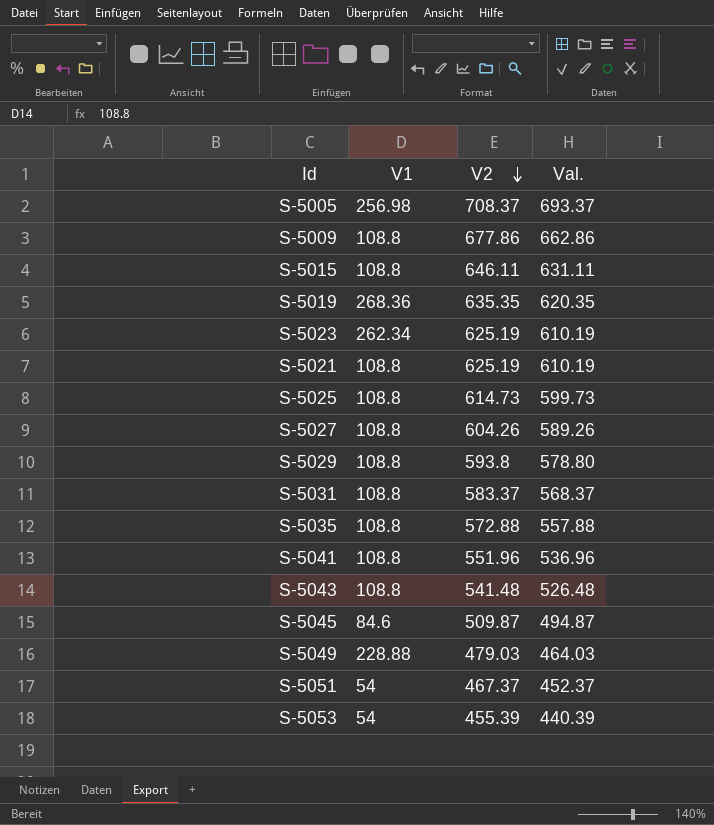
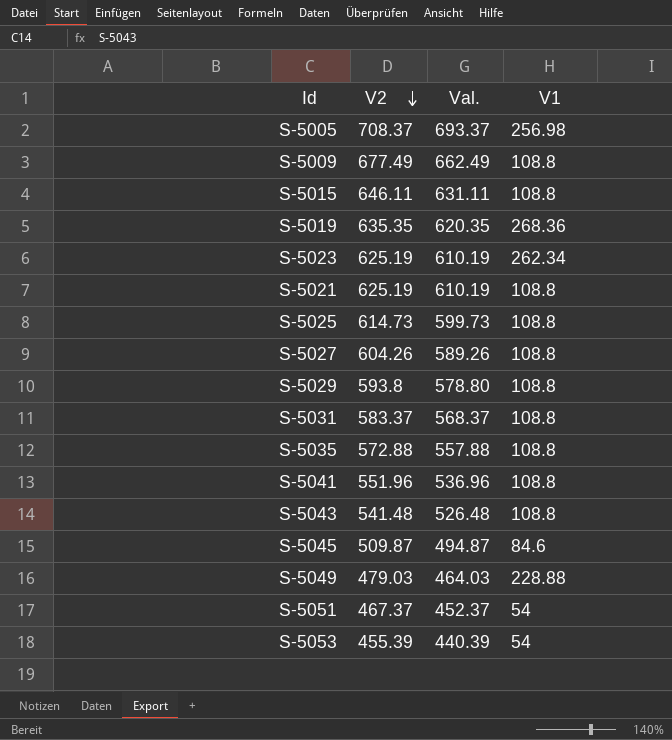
column V1 | position: 2 -> 4
S-5009 | V2: 677.86 -> 677.49
S-5009 | Val.: 662.86 -> 662.49

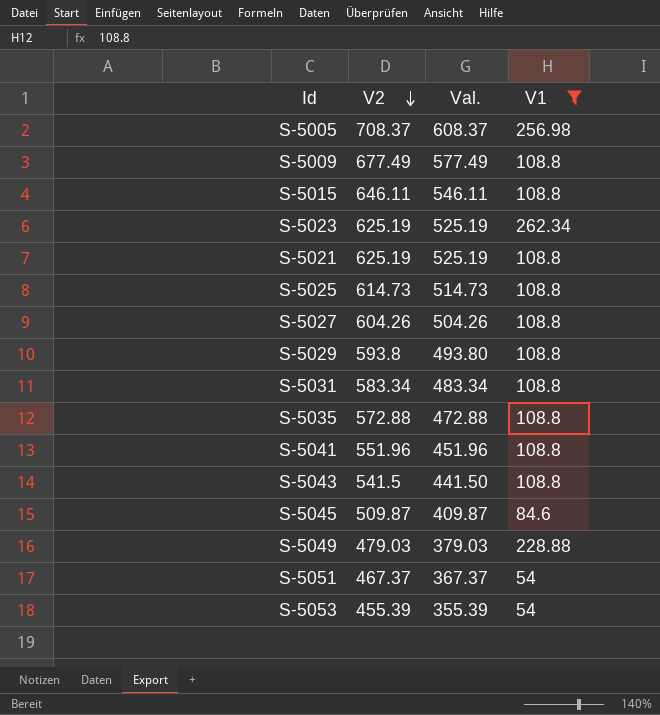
filter: none -> V1 != 268.36
column Val. | formula: [V2] - 15 -> [V2] - 100
S-5031 | V2: 583.37 -> 583.34
S-5043 | V2: 541.48 -> 541.5

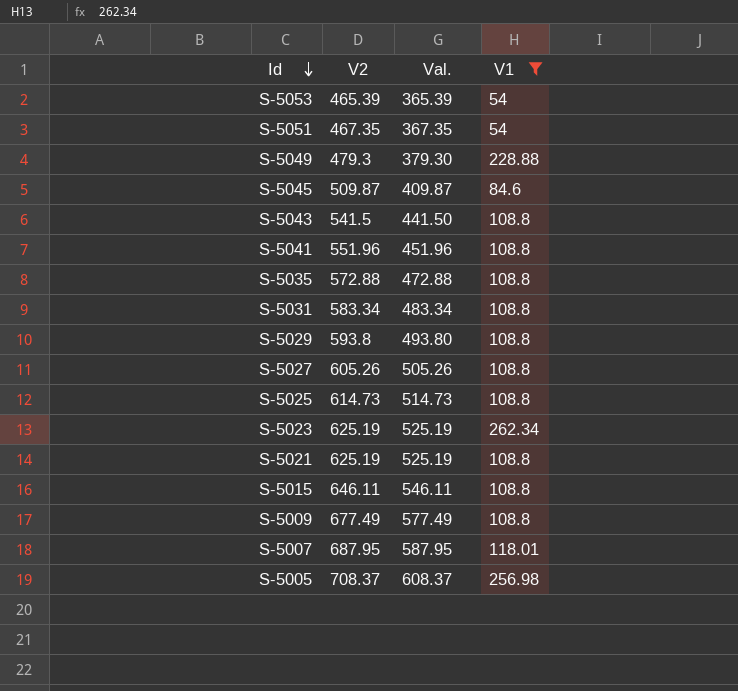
row order: V2 descending -> Id descending
S-5053 | V2: 455.39 -> 465.39
S-5053 | Val.: 355.39 -> 365.39
S-5051 | V2: 467.37 -> 467.35
S-5051 | Val.: 367.37 -> 367.35
S-5049 | V2: 479.03 -> 479.3
S-5049 | Val.: 379.03 -> 379.30
S-5027 | V2: 604.26 -> 605.26
S-5027 | Val.: 504.26 -> 505.26
row S-5007: none -> 687.95 | 587.95 | 118.01

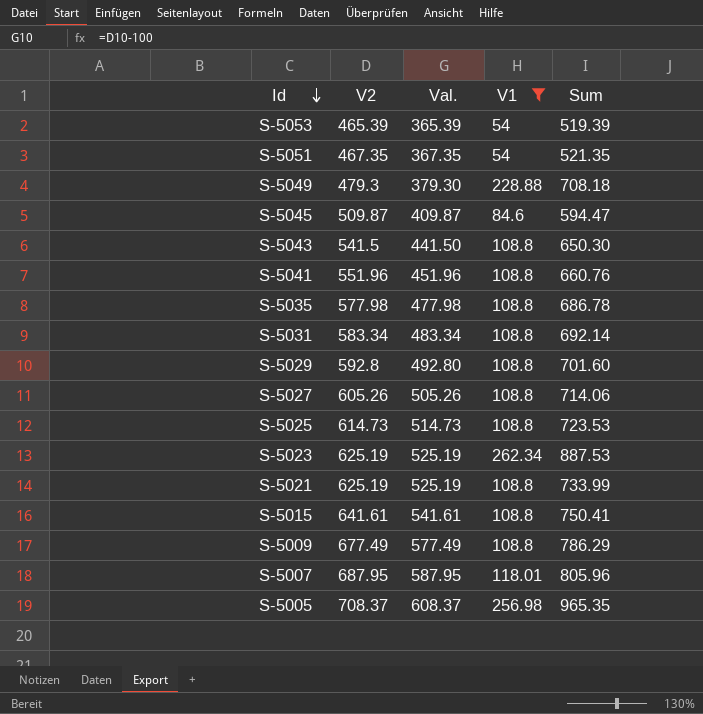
column Sum | formula: none -> [V2] + [V1]
S-5035 | V2: 572.88 -> 577.98
S-5035 | Val.: 472.88 -> 477.98
S-5029 | V2: 593.8 -> 592.8
S-5029 | Val.: 493.80 -> 492.80
S-5015 | V2: 646.11 -> 641.61
S-5015 | Val.: 546.11 -> 541.61

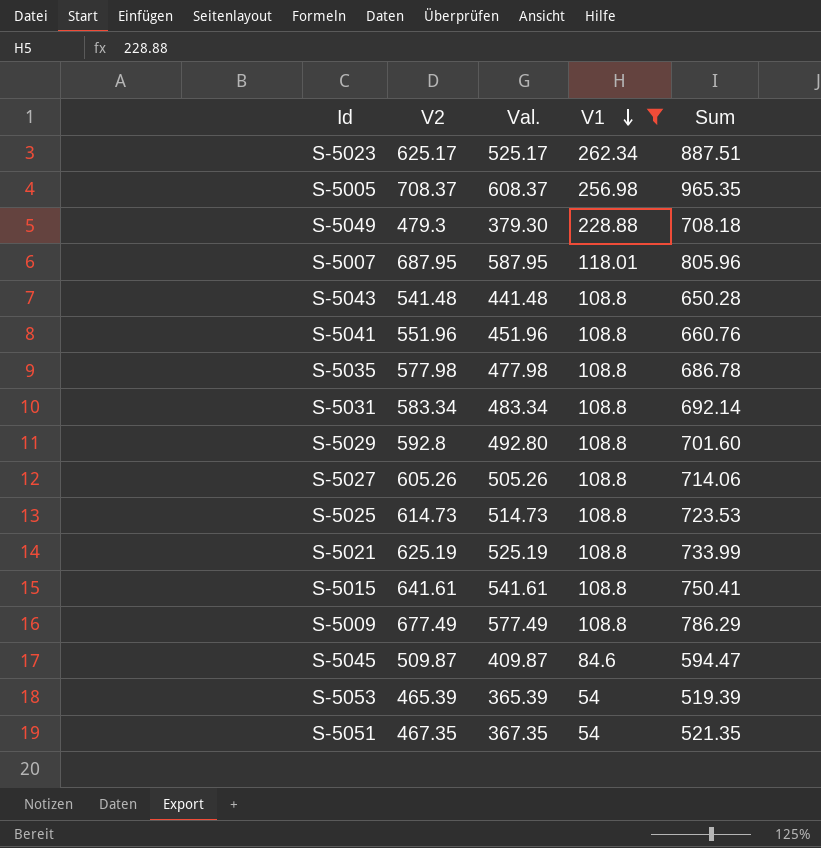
row order: Id descending -> V1 descending
S-5023 | V2: 625.19 -> 625.17
S-5023 | Val.: 525.19 -> 525.17
S-5023 | Sum: 887.53 -> 887.51
S-5043 | V2: 541.5 -> 541.48
S-5043 | Val.: 441.50 -> 441.48
S-5043 | Sum: 650.30 -> 650.28

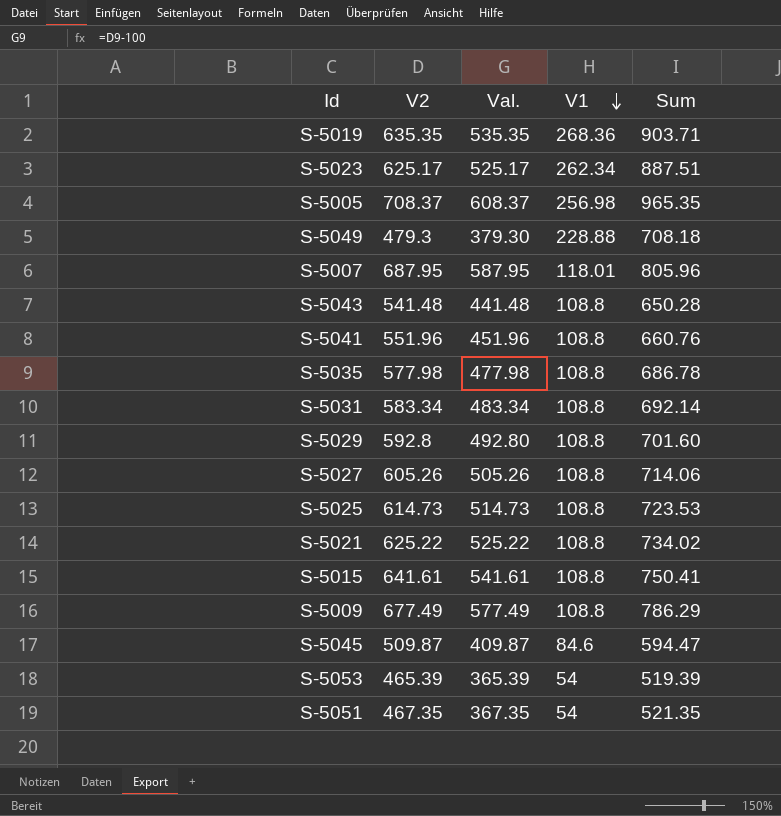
filter: V1 != 268.36 -> none
S-5021 | V2: 625.19 -> 625.22
S-5021 | Val.: 525.19 -> 525.22
S-5021 | Sum: 733.99 -> 734.02

